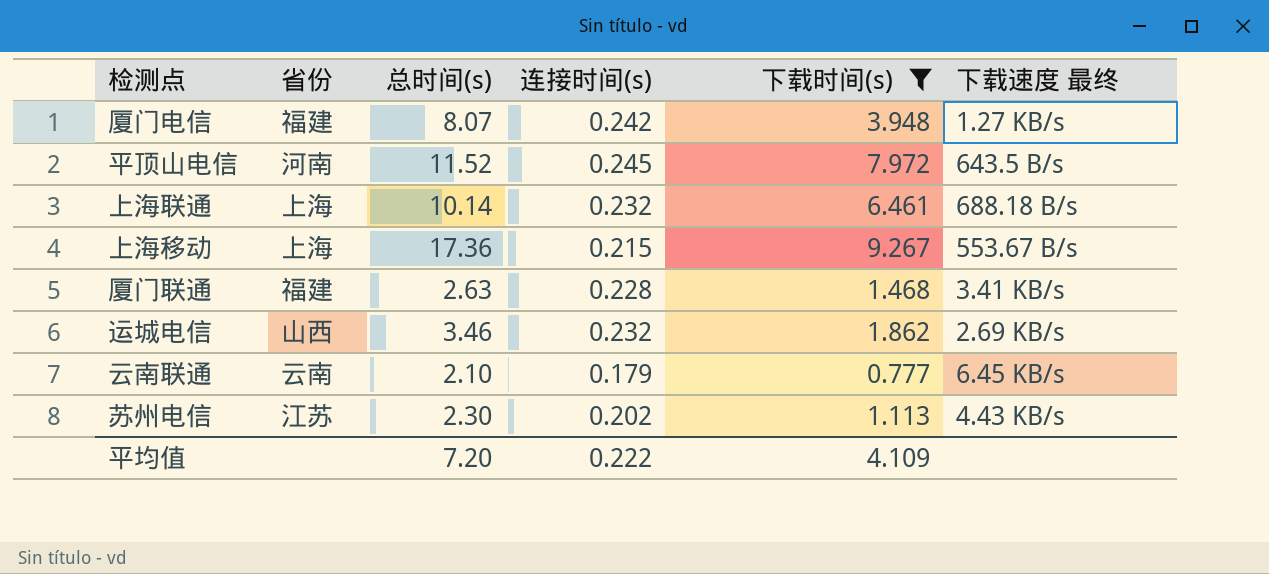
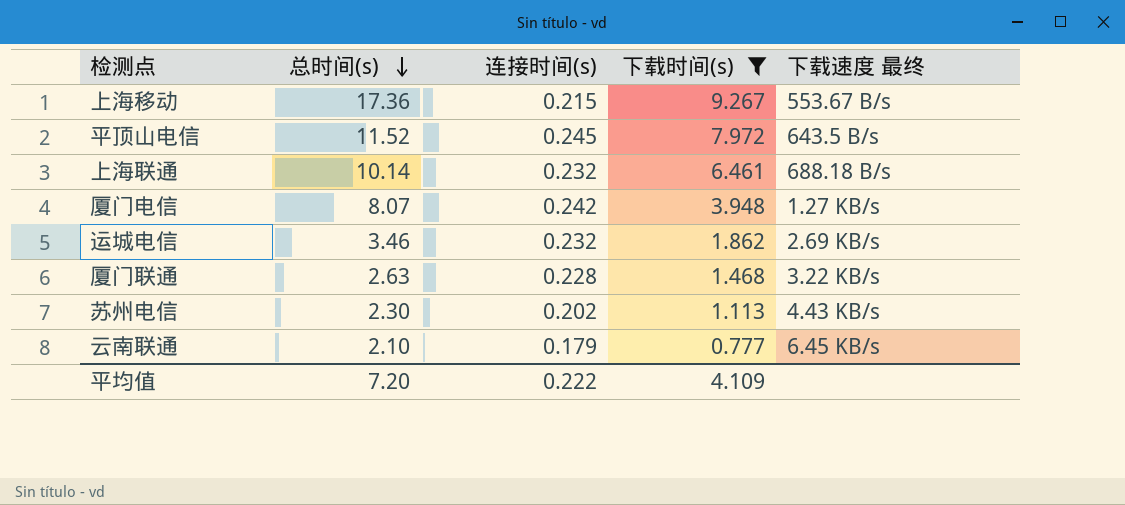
row order: none -> 总时间(s) descending
column 省份 | position: 2 -> none
厦门联通 | 下载速度 最终: 3.41 KB/s -> 3.22 KB/s

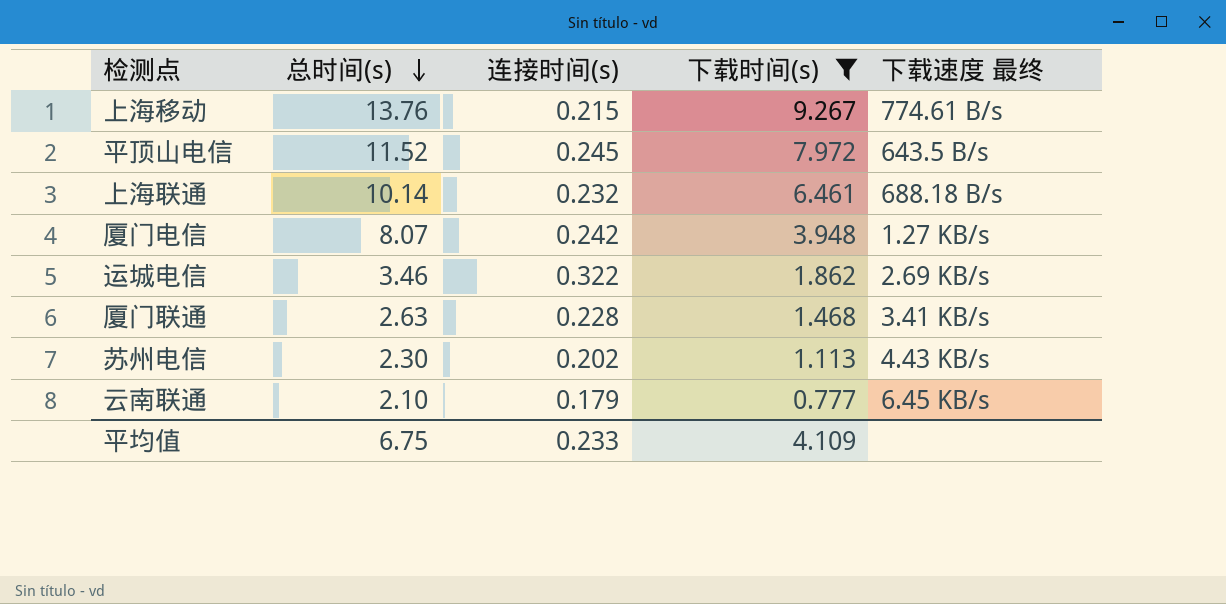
上海移动 | 总时间(s): 17.36 -> 13.76
上海移动 | 下载速度 最终: 553.67 B/s -> 774.61 B/s
运城电信 | 连接时间(s): 0.232 -> 0.322
厦门联通 | 下载速度 最终: 3.22 KB/s -> 3.41 KB/s
平均值 | 总时间(s): 7.20 -> 6.75
平均值 | 连接时间(s): 0.222 -> 0.233

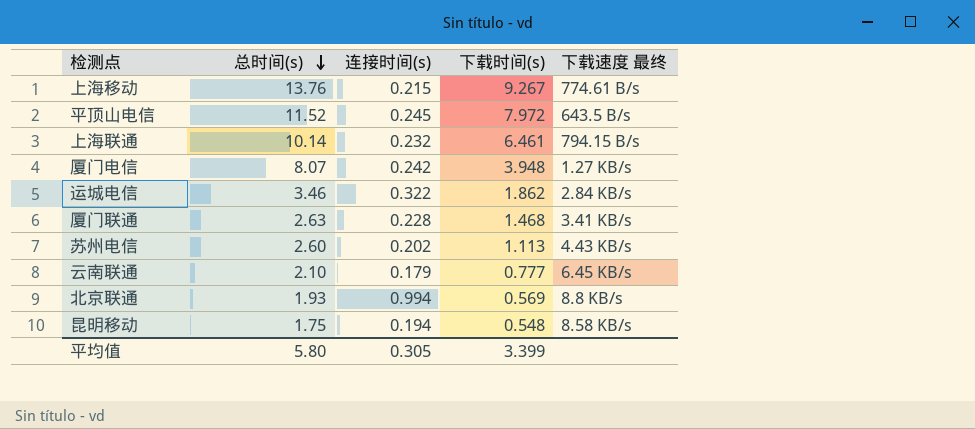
filter: 下载时间(s) >= 0.777 -> none
上海联通 | 下载速度 最终: 688.18 B/s -> 794.15 B/s
运城电信 | 下载速度 最终: 2.69 KB/s -> 2.84 KB/s
苏州电信 | 总时间(s): 2.30 -> 2.60
平均值 | 总时间(s): 6.75 -> 5.80
平均值 | 连接时间(s): 0.233 -> 0.305
平均值 | 下载时间(s): 4.109 -> 3.399

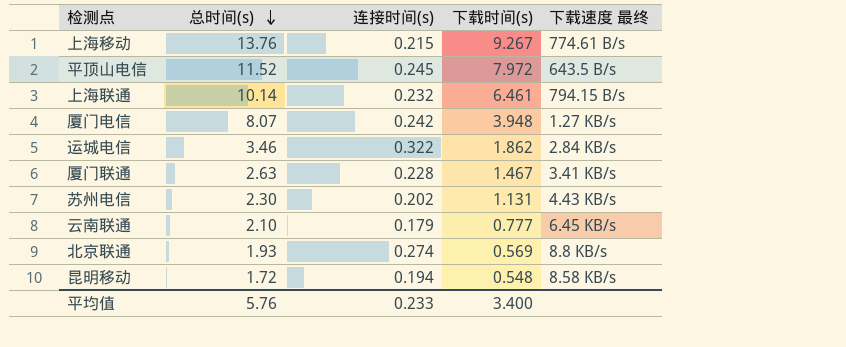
厦门联通 | 下载时间(s): 1.468 -> 1.467
苏州电信 | 总时间(s): 2.60 -> 2.30
苏州电信 | 下载时间(s): 1.113 -> 1.131
北京联通 | 连接时间(s): 0.994 -> 0.274
昆明移动 | 总时间(s): 1.75 -> 1.72
平均值 | 总时间(s): 5.80 -> 5.76
平均值 | 连接时间(s): 0.305 -> 0.233
平均值 | 下载时间(s): 3.399 -> 3.400

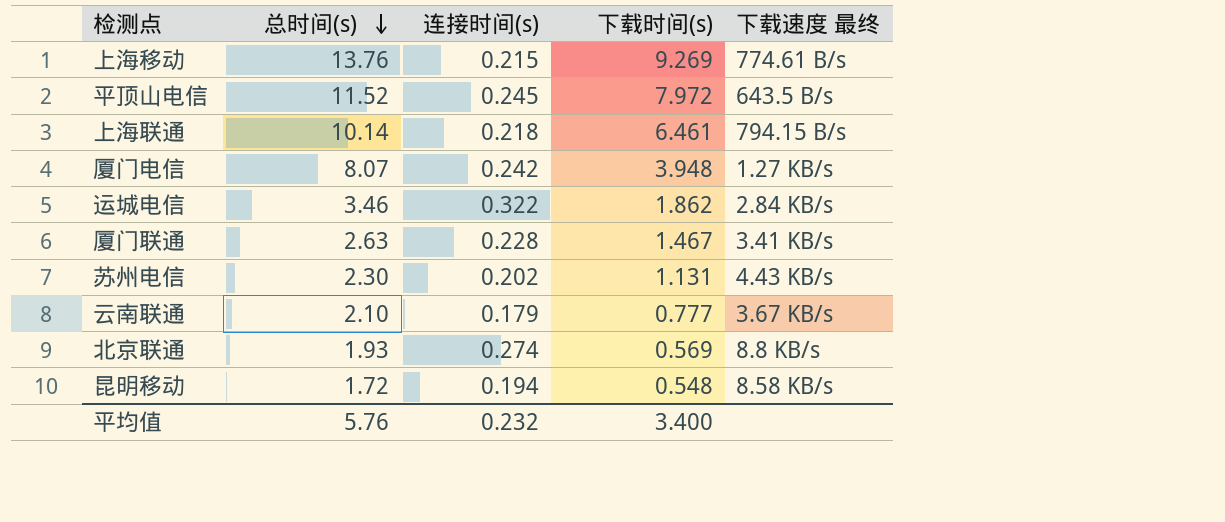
上海移动 | 下载时间(s): 9.267 -> 9.269
上海联通 | 连接时间(s): 0.232 -> 0.218
云南联通 | 下载速度 最终: 6.45 KB/s -> 3.67 KB/s
平均值 | 连接时间(s): 0.233 -> 0.232

